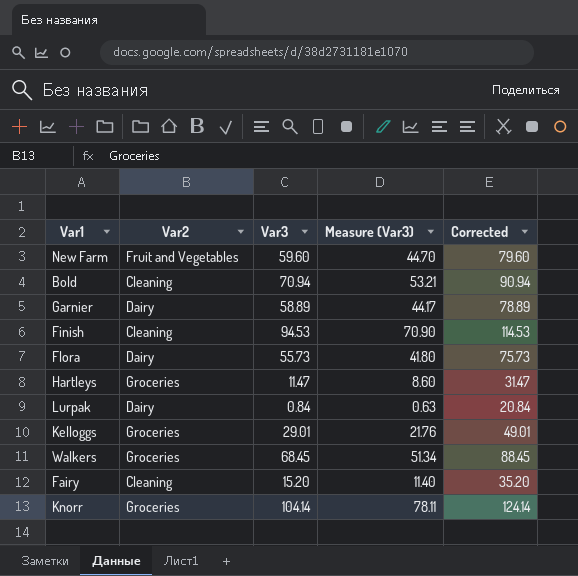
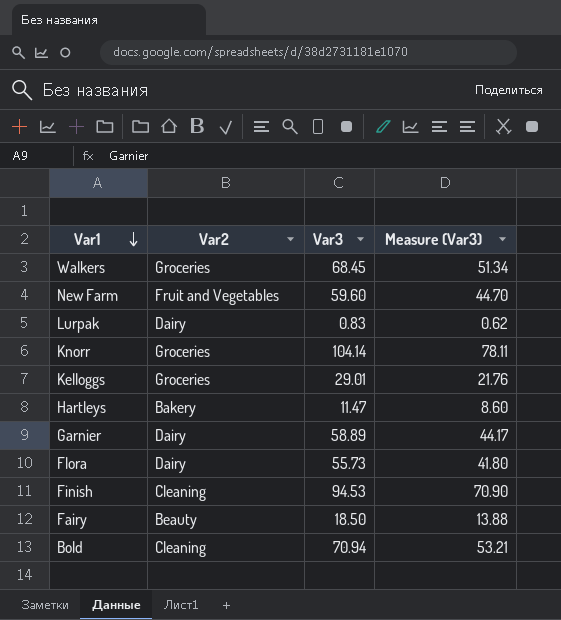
row order: none -> Var1 descending
column Corrected | formula: [Var3] + 20 -> none
Lurpak | Var3: 0.84 -> 0.83
Lurpak | Measure (Var3): 0.63 -> 0.62
Hartleys | Var2: Groceries -> Bakery
Fairy | Var2: Cleaning -> Beauty
Fairy | Var3: 15.20 -> 18.50
Fairy | Measure (Var3): 11.40 -> 13.88

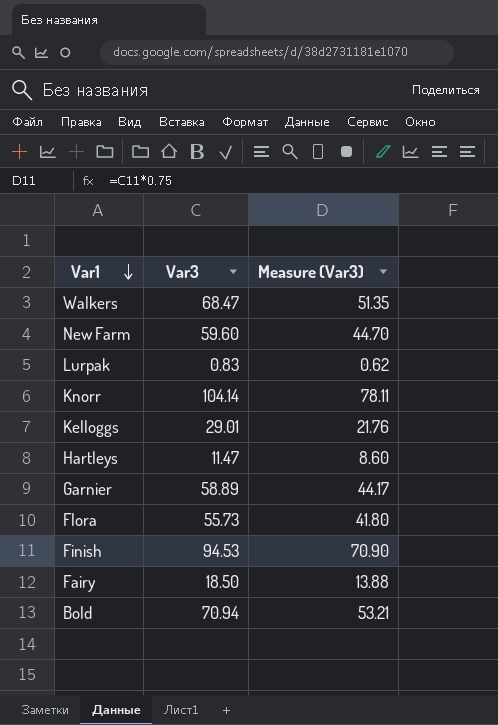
column Var2 | position: 2 -> none
Walkers | Var3: 68.45 -> 68.47
Walkers | Measure (Var3): 51.34 -> 51.35

